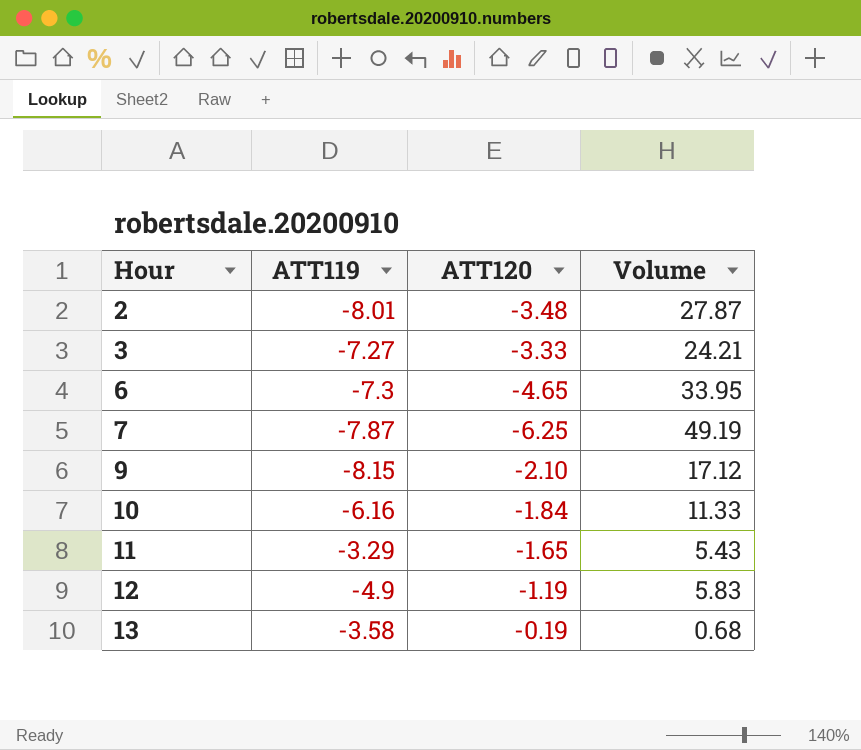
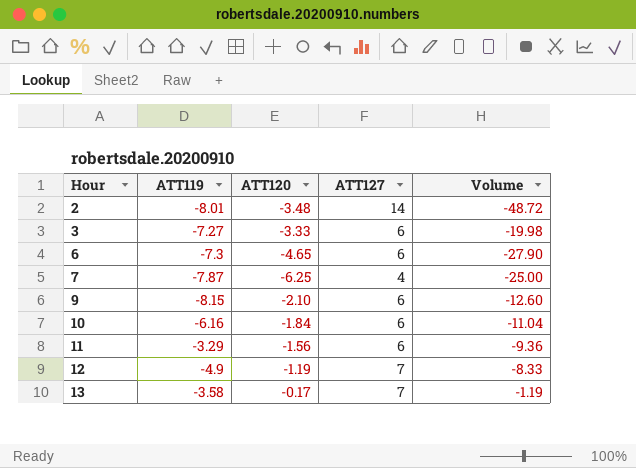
column ATT127 | position: none -> 4
column Volume | formula: [ATT119] * [ATT120] -> [ATT120] * [ATT127]
11 | ATT120: -1.65 -> -1.56
13 | ATT120: -0.19 -> -0.17

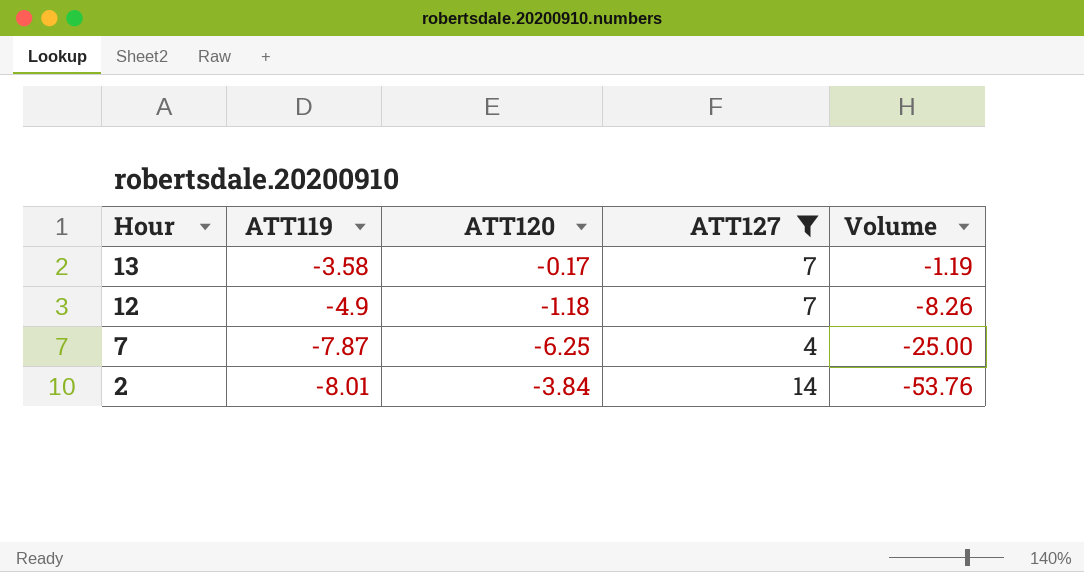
filter: none -> ATT127 != 6
row order: Hour ascending -> Hour descending
12 | ATT120: -1.19 -> -1.18
12 | Volume: -8.33 -> -8.26
2 | ATT120: -3.48 -> -3.84
2 | Volume: -48.72 -> -53.76

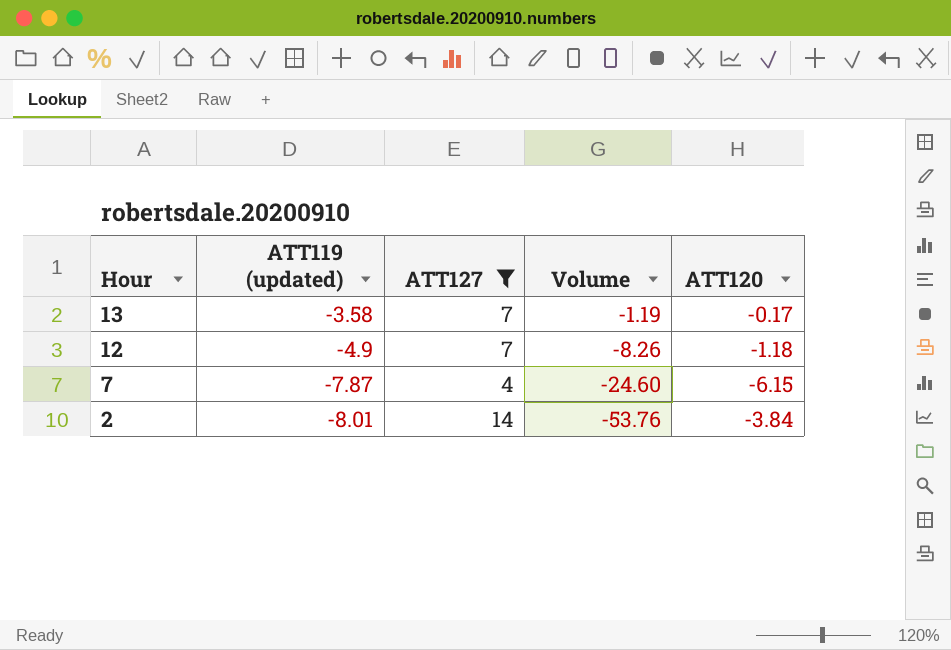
column name: ATT119 -> ATT119 (updated)
column ATT120 | position: 3 -> 5
7 | Volume: -25.00 -> -24.60
7 | ATT120: -6.25 -> -6.15

